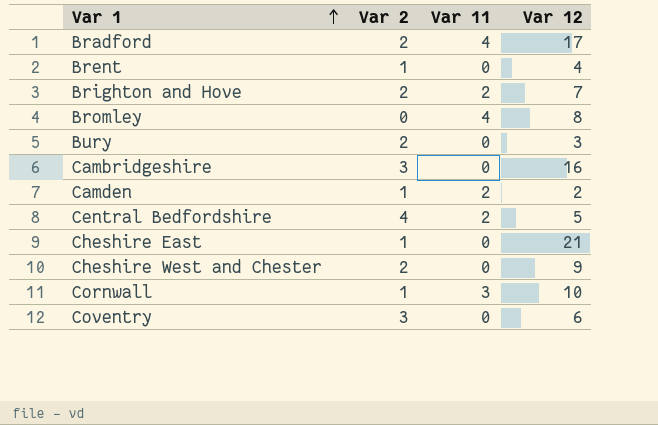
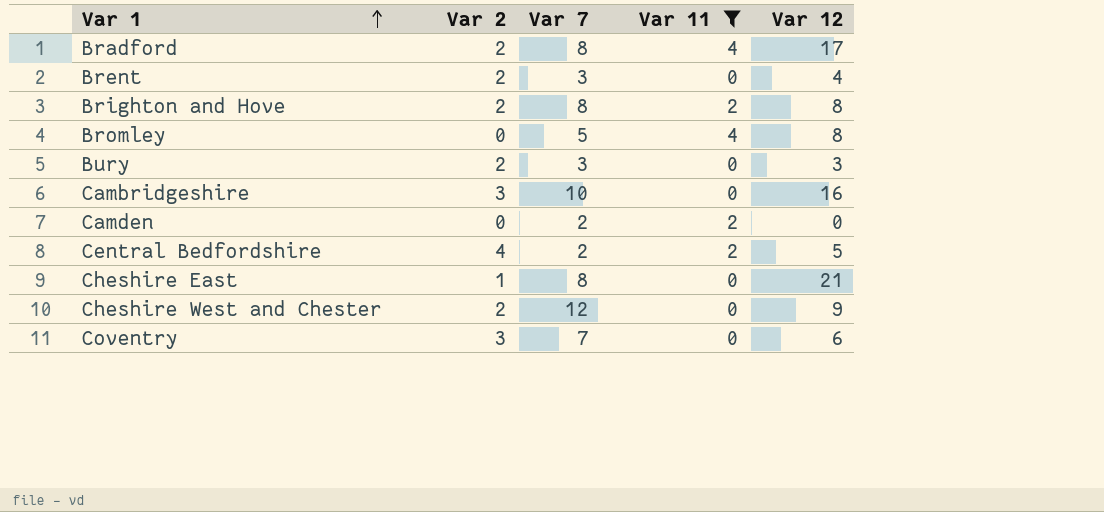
filter: none -> Var 11 != 3
column Var 7 | position: none -> 3
Brent | Var 2: 1 -> 2
Brighton and Hove | Var 12: 7 -> 8
Camden | Var 2: 1 -> 0
Camden | Var 12: 2 -> 0

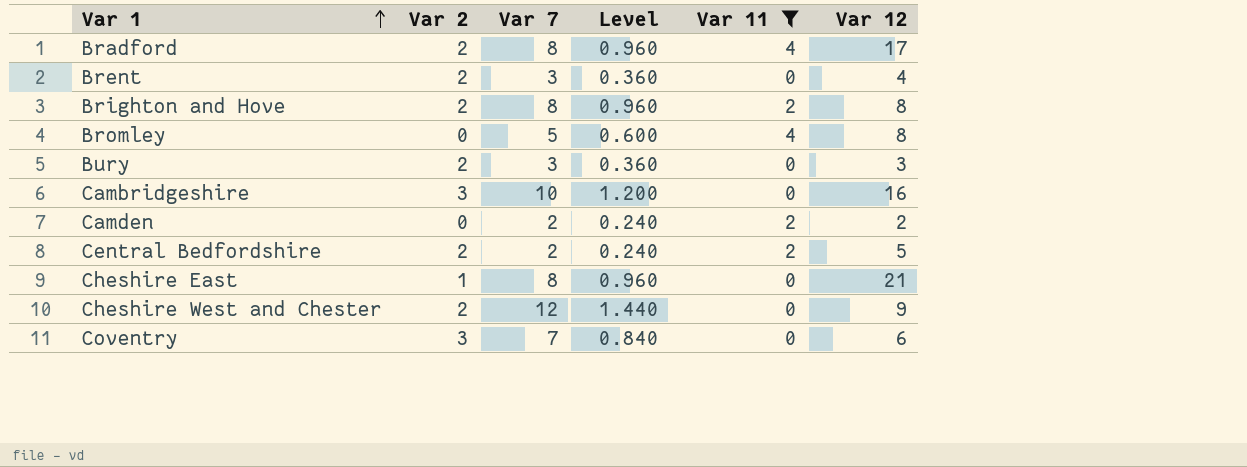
column Level | formula: none -> [Var 7] * 0.12
Camden | Var 12: 0 -> 2
Central Bedfordshire | Var 2: 4 -> 2

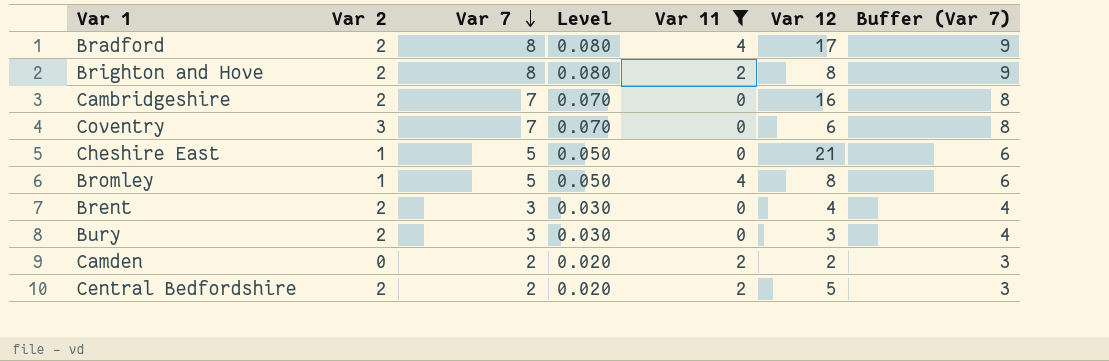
row order: Var 1 ascending -> Var 7 descending
column Level | formula: [Var 7] * 0.12 -> [Var 7] * 0.01
column Buffer (Var 7) | formula: none -> [Var 7] + 1
row Cheshire West and Chester: 2 | 12 | 1.440 | 0 | 9 -> none
Cambridgeshire | Var 2: 3 -> 2
Cambridgeshire | Var 7: 10 -> 7
Cheshire East | Var 7: 8 -> 5
Bromley | Var 2: 0 -> 1

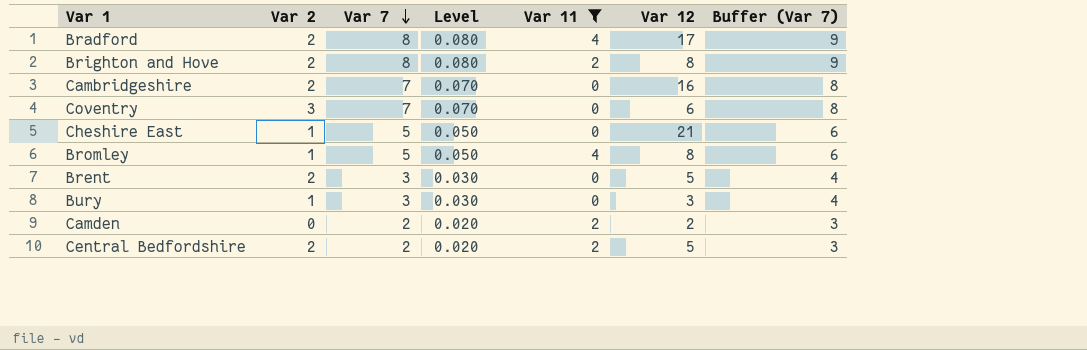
Brent | Var 12: 4 -> 5
Bury | Var 2: 2 -> 1

